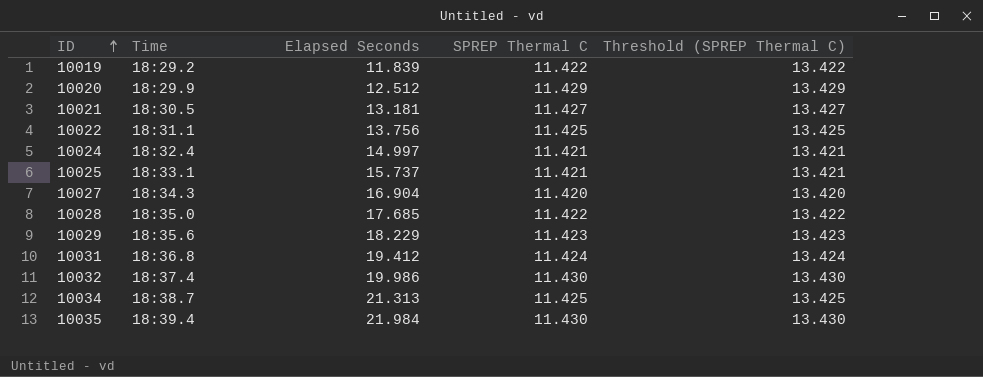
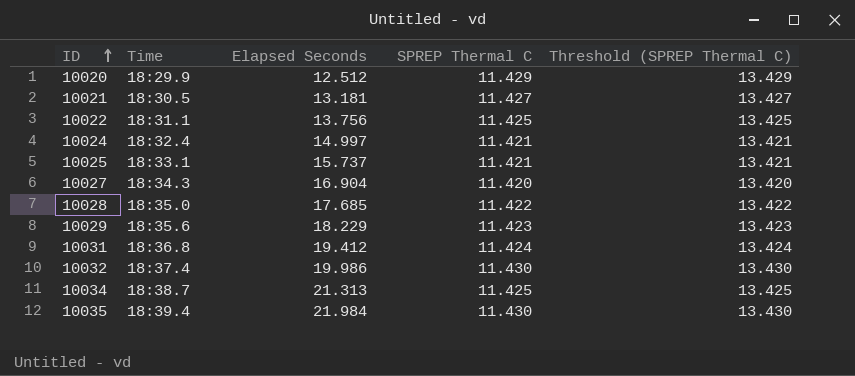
row 10019: 18:29.2 | 11.839 | 11.422 | 13.422 -> none

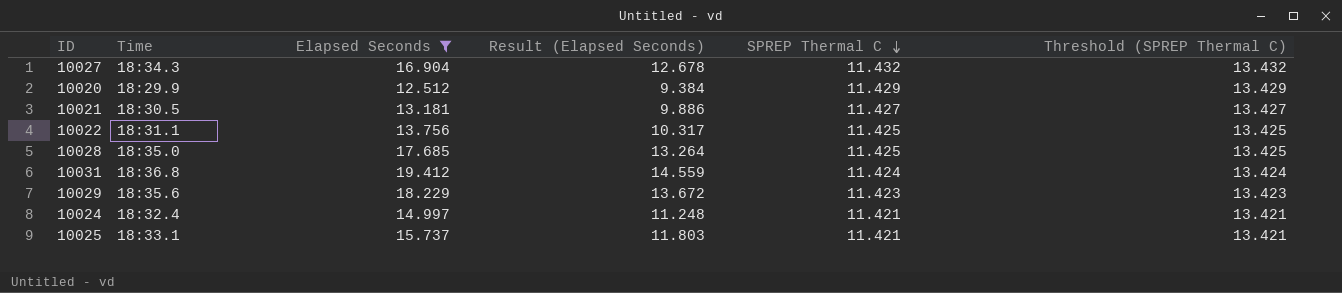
filter: none -> Elapsed Seconds <= 19.412
row order: ID ascending -> SPREP Thermal C descending
column Result (Elapsed Seconds) | formula: none -> [Elapsed Seconds] * 0.75
10027 | SPREP Thermal C: 11.420 -> 11.432
10027 | Threshold (SPREP Thermal C): 13.420 -> 13.432
10028 | SPREP Thermal C: 11.422 -> 11.425
10028 | Threshold (SPREP Thermal C): 13.422 -> 13.425

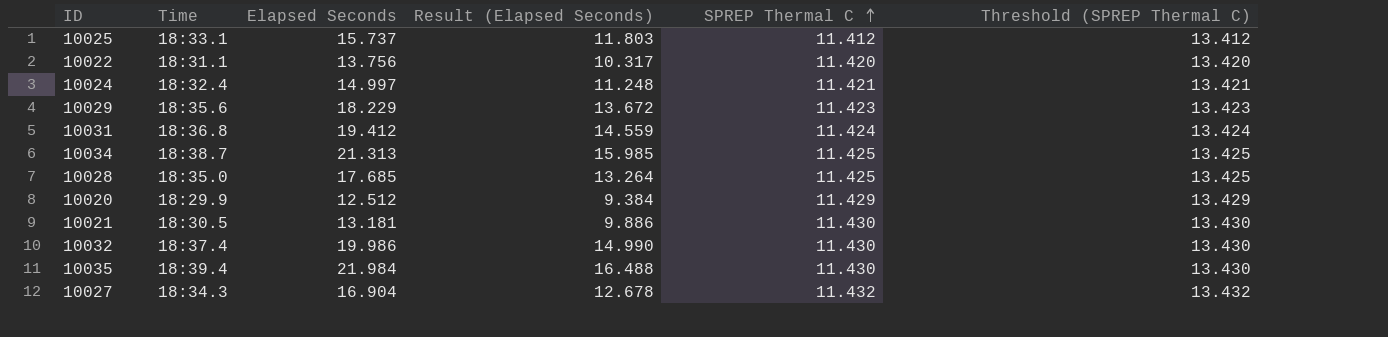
filter: Elapsed Seconds <= 19.412 -> none
row order: SPREP Thermal C descending -> SPREP Thermal C ascending
10025 | SPREP Thermal C: 11.421 -> 11.412
10025 | Threshold (SPREP Thermal C): 13.421 -> 13.412
10022 | SPREP Thermal C: 11.425 -> 11.420
10022 | Threshold (SPREP Thermal C): 13.425 -> 13.420
10021 | SPREP Thermal C: 11.427 -> 11.430
10021 | Threshold (SPREP Thermal C): 13.427 -> 13.430

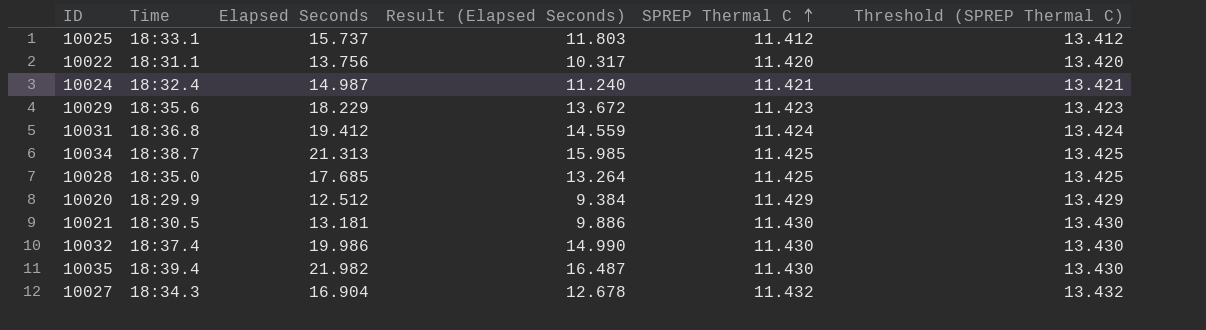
10024 | Elapsed Seconds: 14.997 -> 14.987
10024 | Result (Elapsed Seconds): 11.248 -> 11.240
10035 | Elapsed Seconds: 21.984 -> 21.982
10035 | Result (Elapsed Seconds): 16.488 -> 16.487

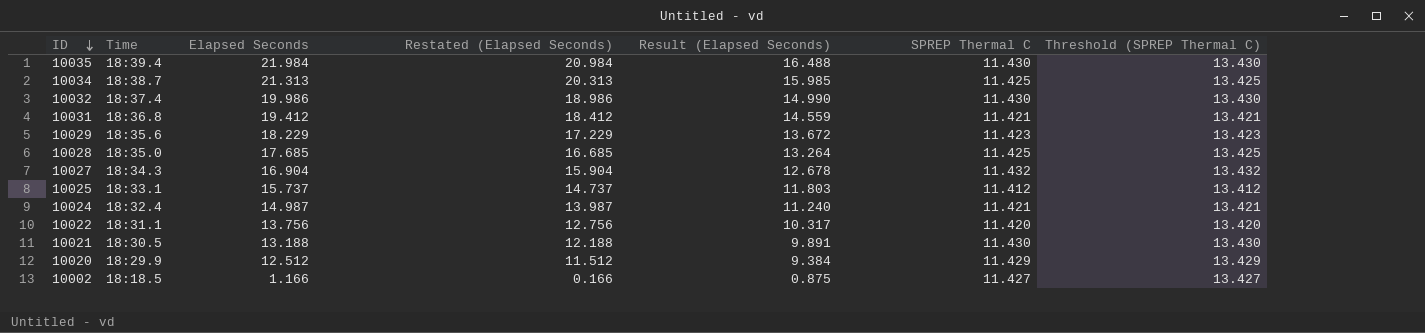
row order: SPREP Thermal C ascending -> ID descending
column Restated (Elapsed Seconds) | formula: none -> [Elapsed Seconds] - 1
10035 | Elapsed Seconds: 21.982 -> 21.984
10035 | Result (Elapsed Seconds): 16.487 -> 16.488
10031 | SPREP Thermal C: 11.424 -> 11.421
10031 | Threshold (SPREP Thermal C): 13.424 -> 13.421
10021 | Elapsed Seconds: 13.181 -> 13.188
10021 | Result (Elapsed Seconds): 9.886 -> 9.891
row 10002: none -> 18:18.5 | 1.166 | 0.166 | 0.875 | 11.427 | 13.427

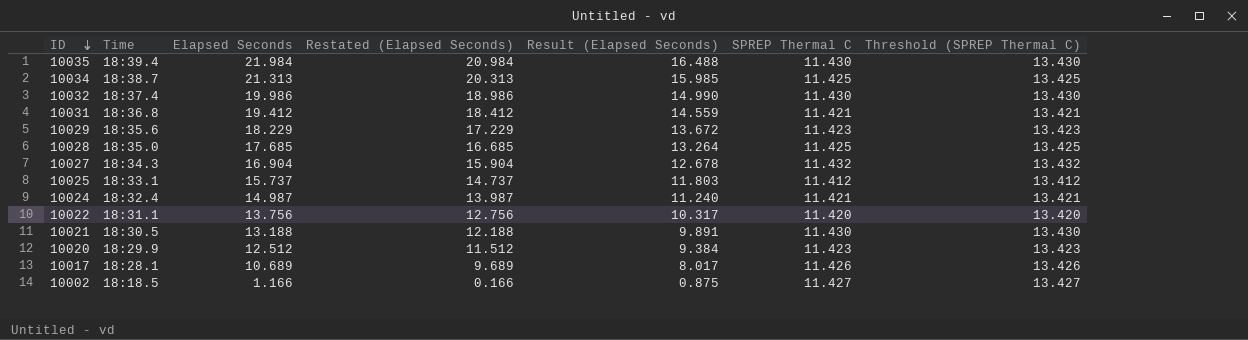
10020 | SPREP Thermal C: 11.429 -> 11.423
10020 | Threshold (SPREP Thermal C): 13.429 -> 13.423
row 10017: none -> 18:28.1 | 10.689 | 9.689 | 8.017 | 11.426 | 13.426

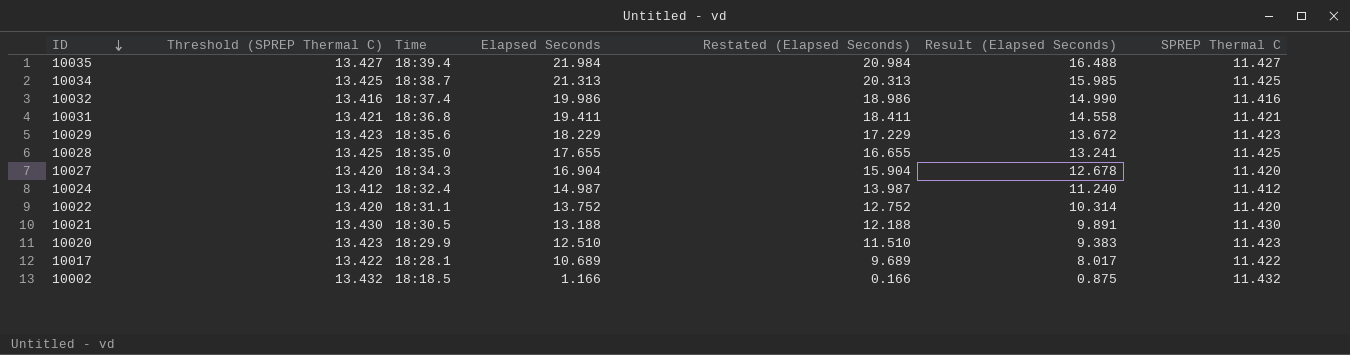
column Threshold (SPREP Thermal C) | position: 7 -> 2
row 10025: 18:33.1 | 15.737 | 14.737 | 11.803 | 11.412 | 13.412 -> none
10035 | Threshold (SPREP Thermal C): 13.430 -> 13.427
10035 | SPREP Thermal C: 11.430 -> 11.427
10032 | Threshold (SPREP Thermal C): 13.430 -> 13.416
10032 | SPREP Thermal C: 11.430 -> 11.416
10031 | Elapsed Seconds: 19.412 -> 19.411
10031 | Restated (Elapsed Seconds): 18.412 -> 18.411
10031 | Result (Elapsed Seconds): 14.559 -> 14.558
10028 | Elapsed Seconds: 17.685 -> 17.655
10028 | Restated (Elapsed Seconds): 16.685 -> 16.655
10028 | Result (Elapsed Seconds): 13.264 -> 13.241
10027 | Threshold (SPREP Thermal C): 13.432 -> 13.420
10027 | SPREP Thermal C: 11.432 -> 11.420
10024 | Threshold (SPREP Thermal C): 13.421 -> 13.412
10024 | SPREP Thermal C: 11.421 -> 11.412
10022 | Elapsed Seconds: 13.756 -> 13.752
10022 | Restated (Elapsed Seconds): 12.756 -> 12.752
10022 | Result (Elapsed Seconds): 10.317 -> 10.314
10020 | Elapsed Seconds: 12.512 -> 12.510
10020 | Restated (Elapsed Seconds): 11.512 -> 11.510
10020 | Result (Elapsed Seconds): 9.384 -> 9.383
10017 | Threshold (SPREP Thermal C): 13.426 -> 13.422
10017 | SPREP Thermal C: 11.426 -> 11.422
10002 | Threshold (SPREP Thermal C): 13.427 -> 13.432
10002 | SPREP Thermal C: 11.427 -> 11.432

